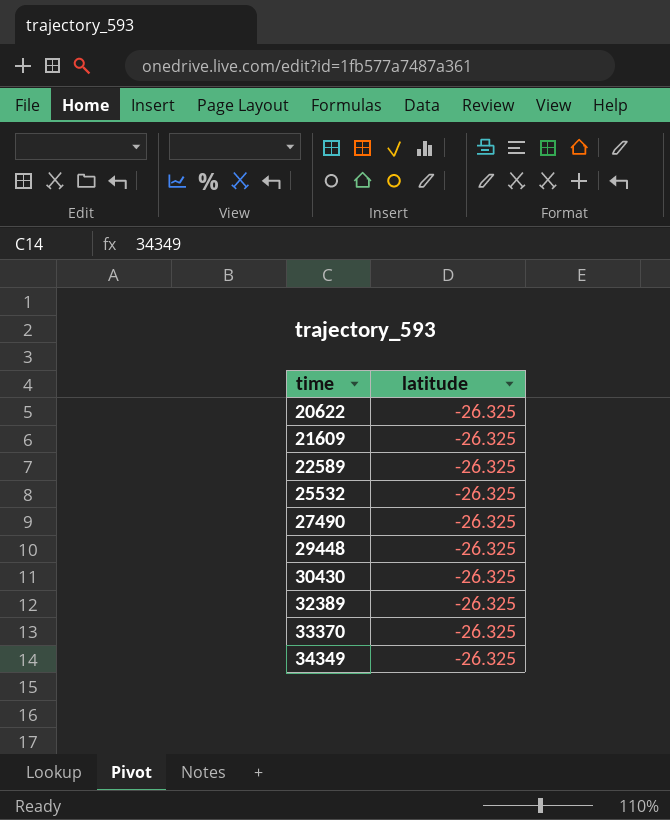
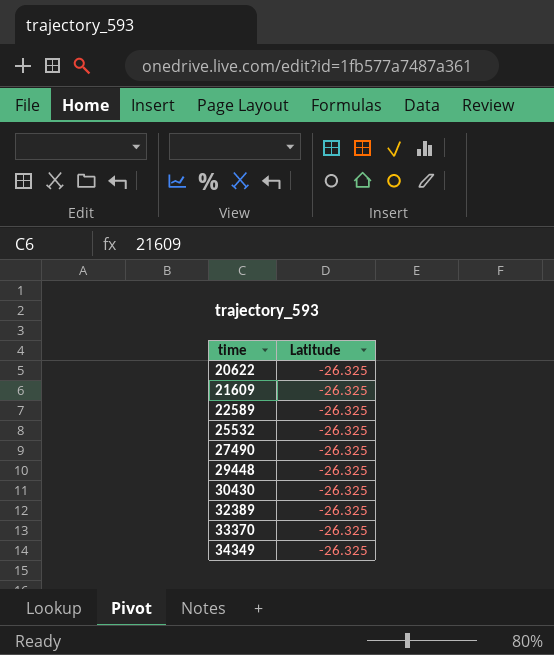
column name: latitude -> Latitude

